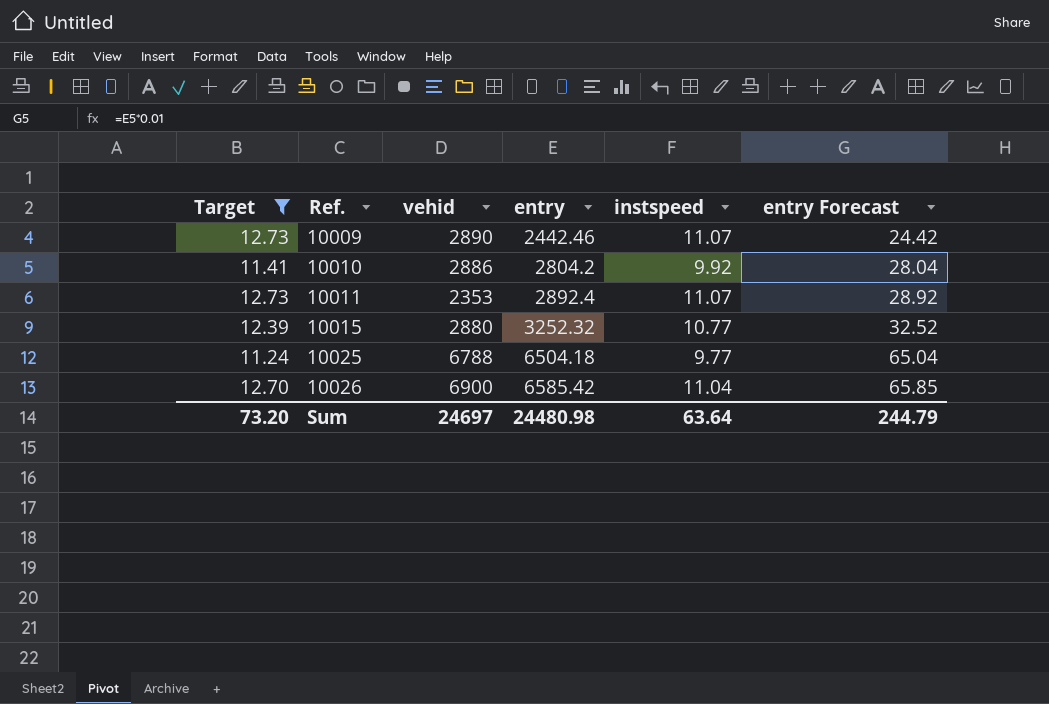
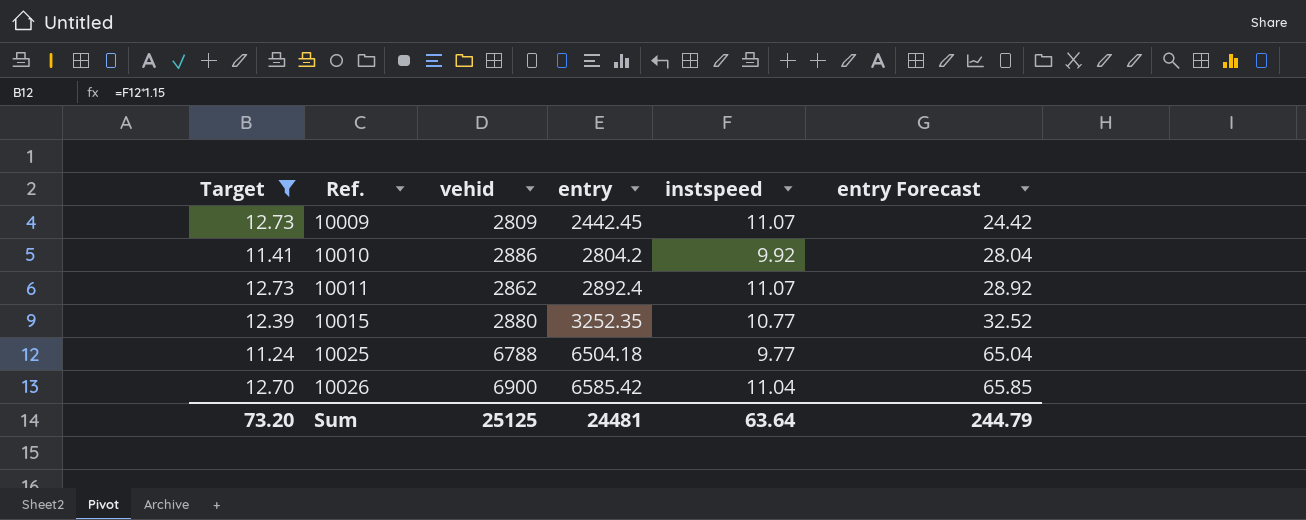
10009 | vehid: 2890 -> 2809
10009 | entry: 2442.46 -> 2442.45
10011 | vehid: 2353 -> 2862
10015 | entry: 3252.32 -> 3252.35
Sum | vehid: 24697 -> 25125
Sum | entry: 24480.98 -> 24481

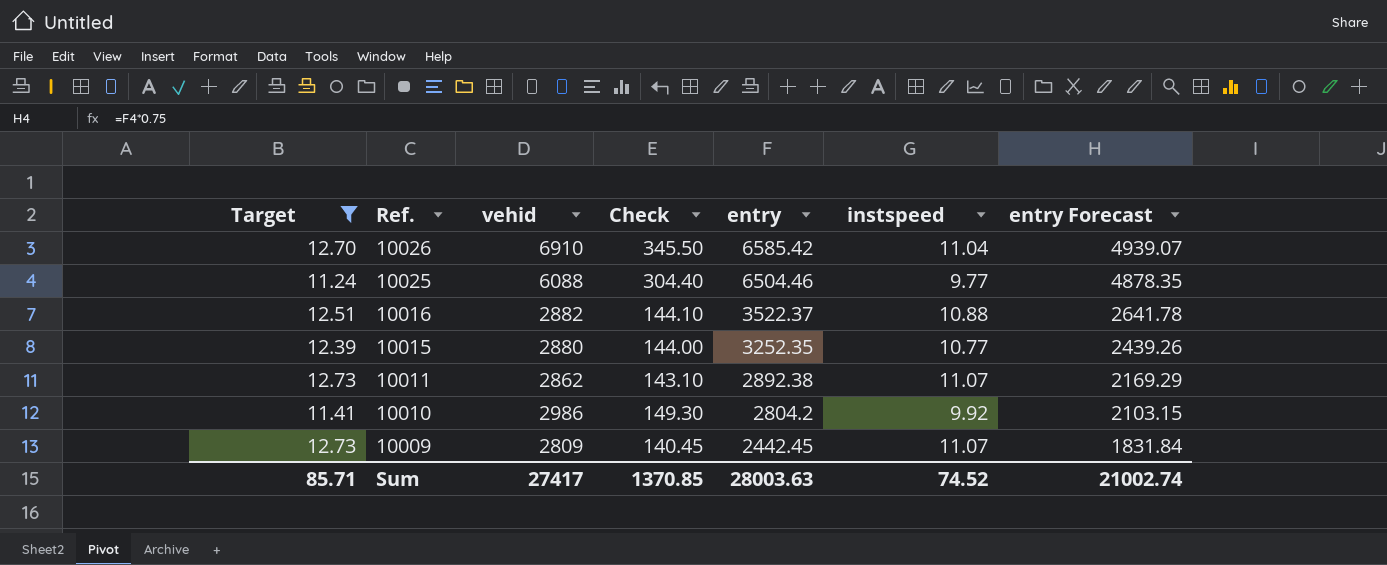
row order: Ref. ascending -> Ref. descending
column Check | formula: none -> [vehid] * 0.05
column entry Forecast | formula: [entry] * 0.01 -> [entry] * 0.75
10026 | vehid: 6900 -> 6910
10025 | vehid: 6788 -> 6088
10025 | entry: 6504.18 -> 6504.46
row 10016: none -> 12.51 | 2882 | 144.10 | 3522.37 | 10.88 | 2641.78
10011 | entry: 2892.4 -> 2892.38
10010 | vehid: 2886 -> 2986
Sum | Target: 73.20 -> 85.71
Sum | vehid: 25125 -> 27417
Sum | entry: 24481 -> 28003.63
Sum | instspeed: 63.64 -> 74.52
Sum | entry Forecast: 244.79 -> 21002.74

